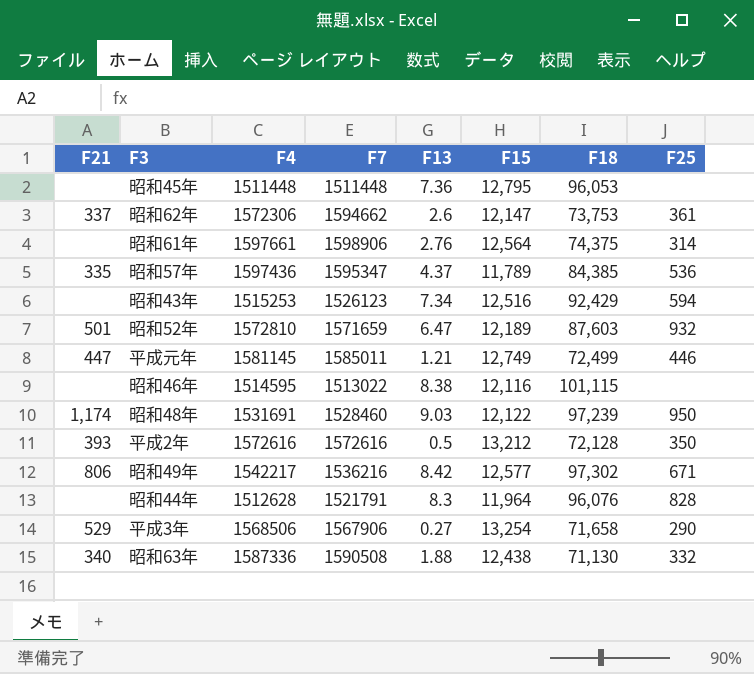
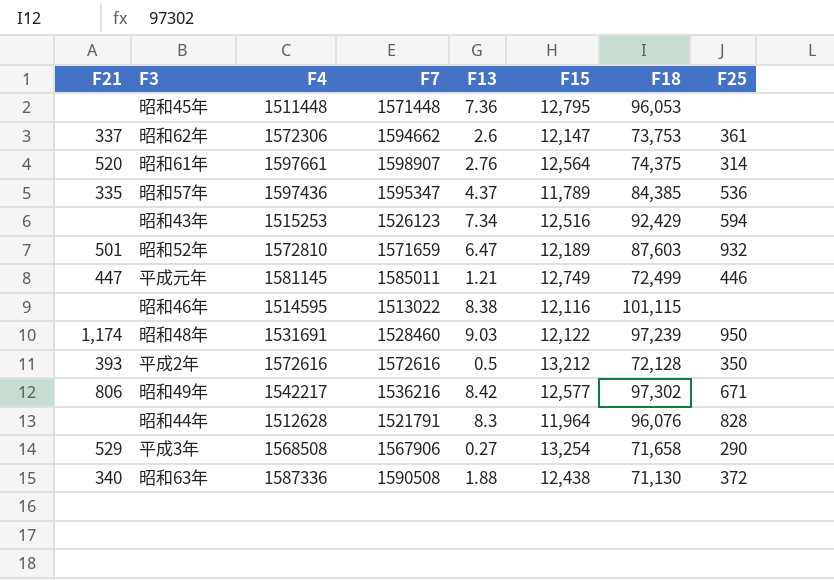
昭和45年 | F7: 1511448 -> 1571448
昭和61年 | F21: none -> 520
昭和61年 | F7: 1598906 -> 1598907
平成3年 | F4: 1568506 -> 1568508
昭和63年 | F25: 332 -> 372

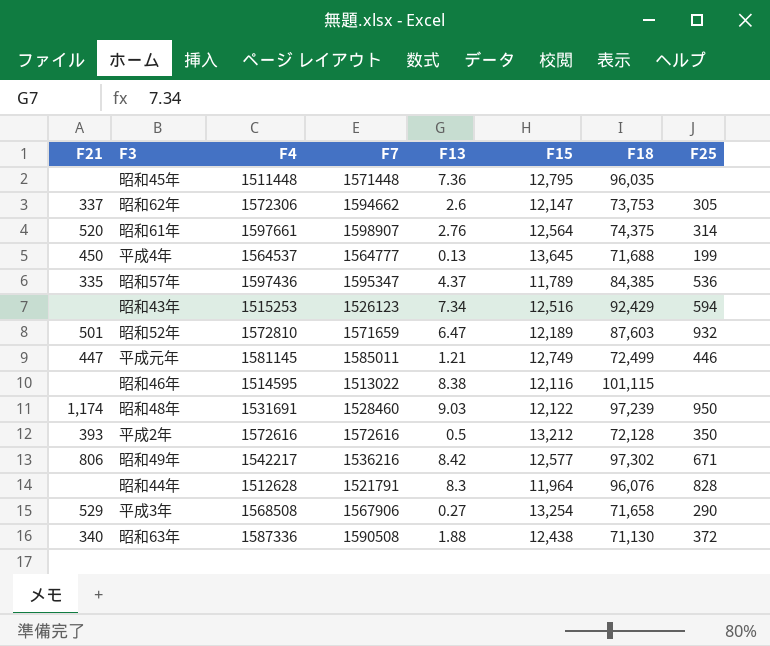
昭和45年 | F18: 96,053 -> 96,035
昭和62年 | F25: 361 -> 305
row 平成4年: none -> 450 | 1564537 | 1564777 | 0.13 | 13,645 | 71,688 | 199

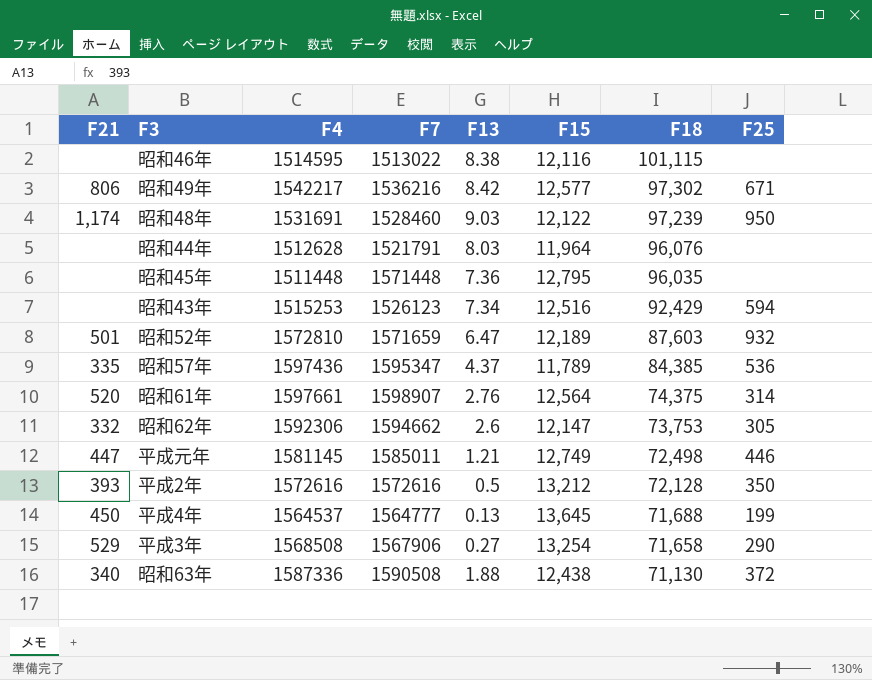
row order: none -> F18 descending
昭和44年 | F13: 8.3 -> 8.03
昭和44年 | F25: 828 -> none
昭和62年 | F21: 337 -> 332
昭和62年 | F4: 1572306 -> 1592306
平成元年 | F18: 72,499 -> 72,498

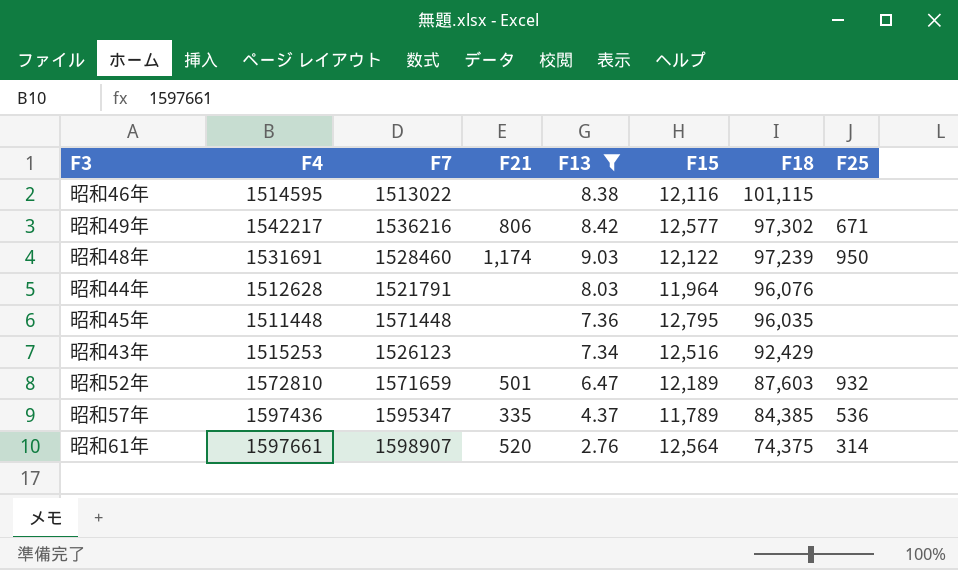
filter: none -> F13 >= 2.76
column F21 | position: 1 -> 4
昭和43年 | F25: 594 -> none

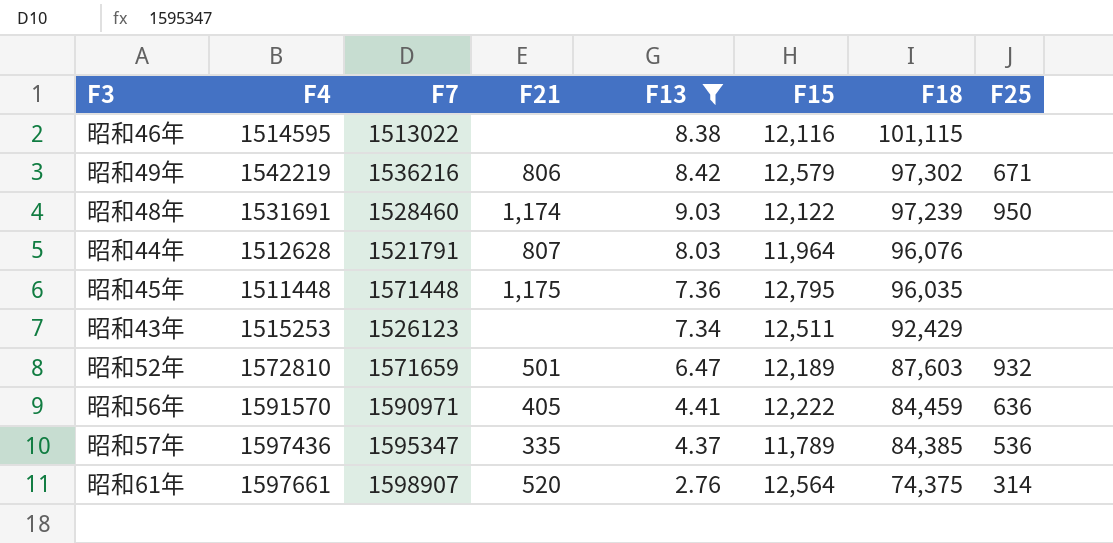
昭和49年 | F4: 1542217 -> 1542219
昭和49年 | F15: 12,577 -> 12,579
昭和44年 | F21: none -> 807
昭和45年 | F21: none -> 1,175
昭和43年 | F15: 12,516 -> 12,511
row 昭和56年: none -> 1591570 | 1590971 | 405 | 4.41 | 12,222 | 84,459 | 636

